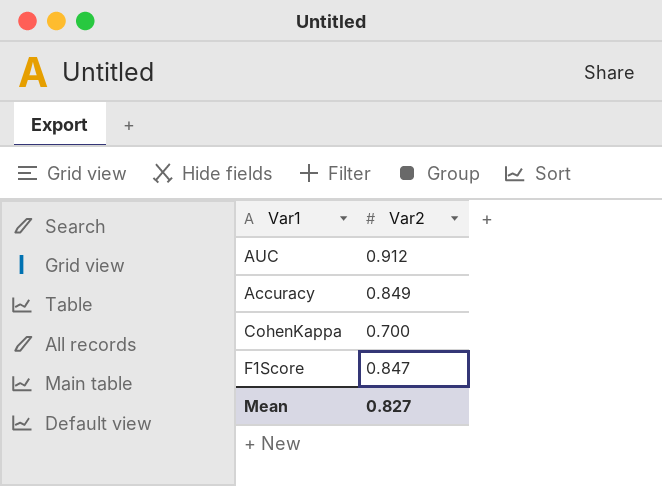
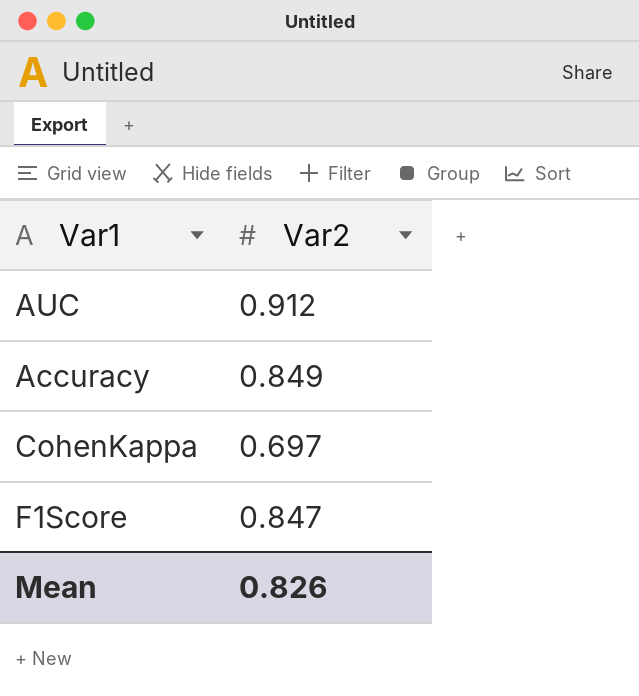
CohenKappa | Var2: 0.700 -> 0.697
Mean | Var2: 0.827 -> 0.826

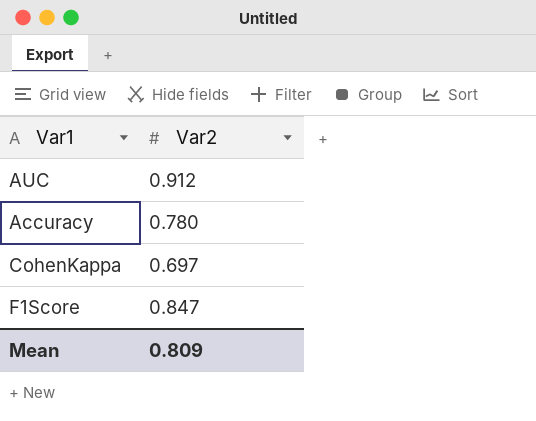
Accuracy | Var2: 0.849 -> 0.780
Mean | Var2: 0.826 -> 0.809

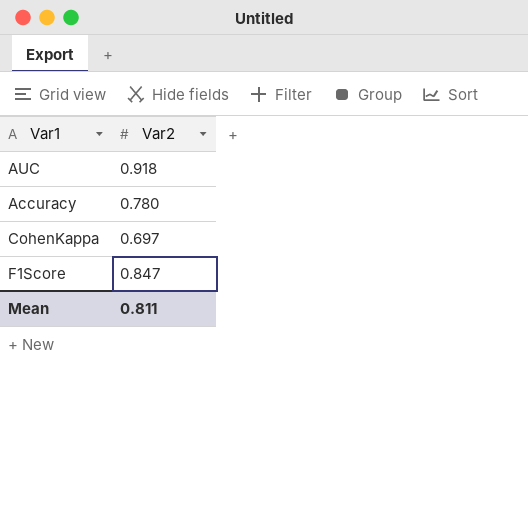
AUC | Var2: 0.912 -> 0.918
Mean | Var2: 0.809 -> 0.811

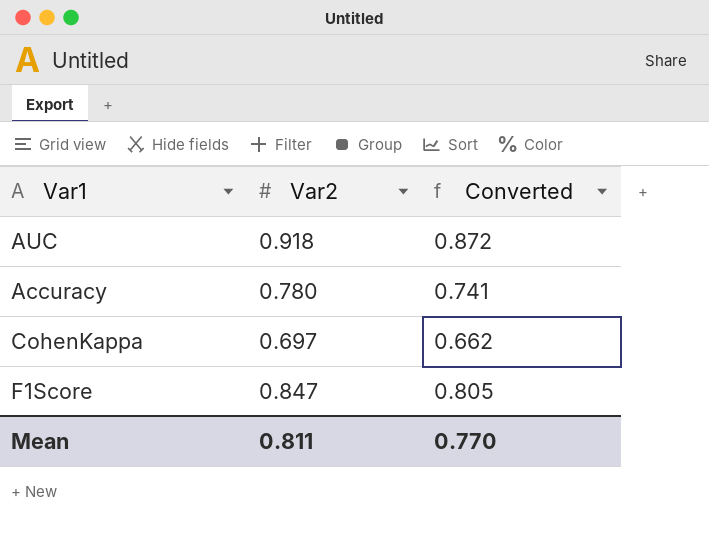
column Converted | formula: none -> [Var2] * 0.95

